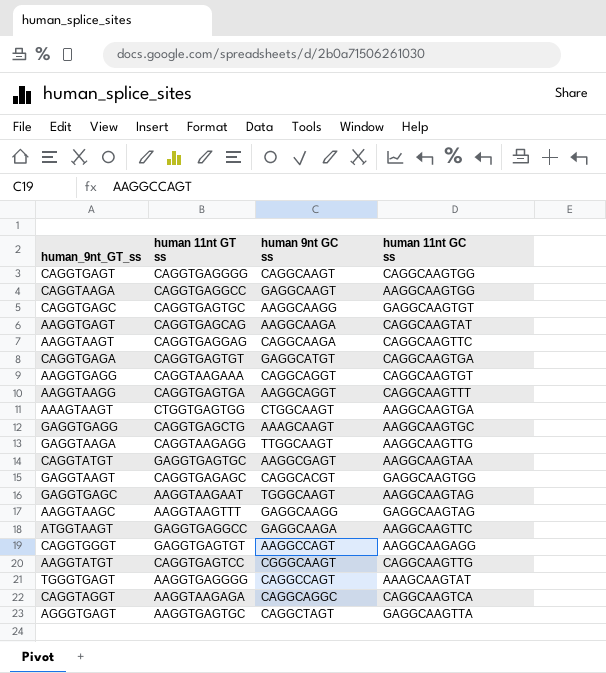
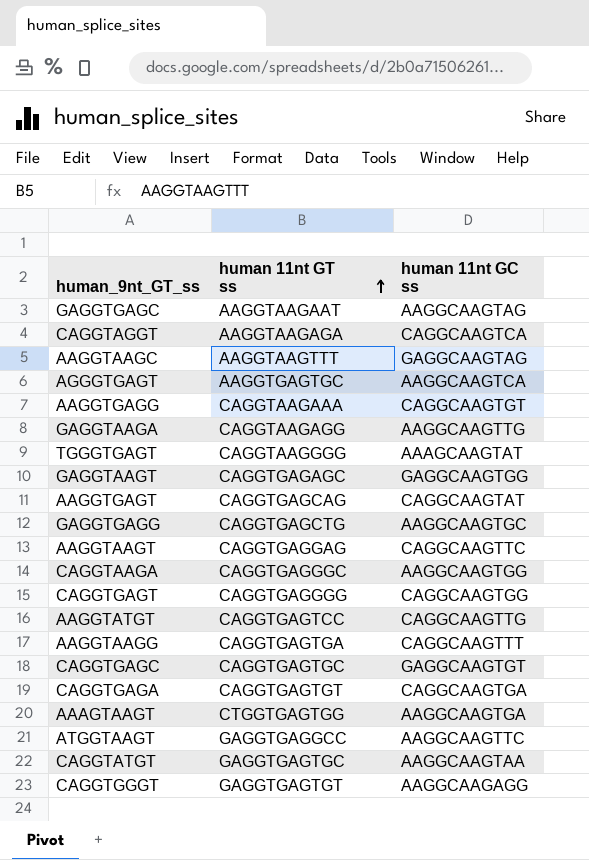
row order: none -> human 11nt GT ss ascending
column human 9nt GC ss | position: 3 -> none
AGGGTGAGT | human 11nt GC ss: GAGGCAAGTTA -> AAGGCAAGTCA
TGGGTGAGT | human 11nt GT ss: AAGGTGAGGGG -> CAGGTAAGGGG
CAGGTAAGA | human 11nt GT ss: CAGGTGAGGCC -> CAGGTGAGGGC

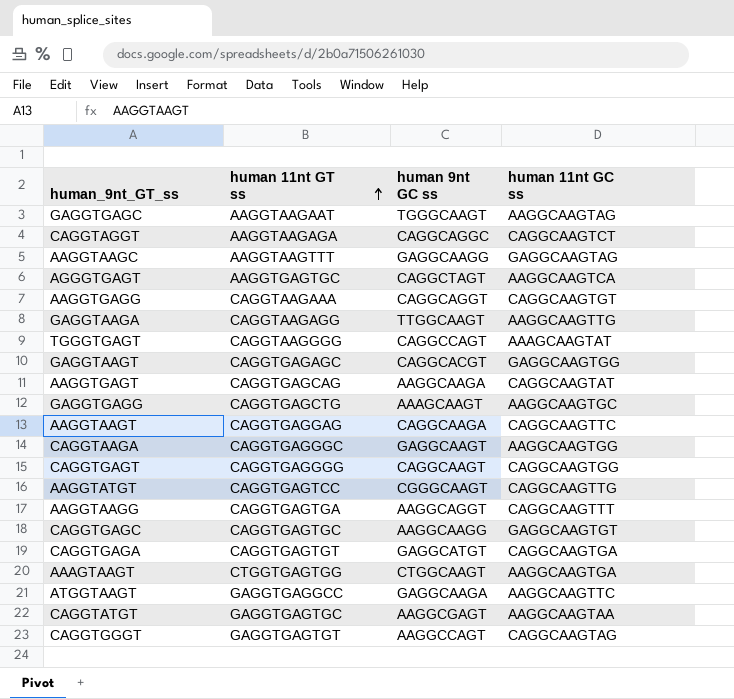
column human 9nt GC ss | position: none -> 3
CAGGTAGGT | human 11nt GC ss: CAGGCAAGTCA -> CAGGCAAGTCT
CAGGTGGGT | human 11nt GC ss: AAGGCAAGAGG -> CAGGCAAGTAG

